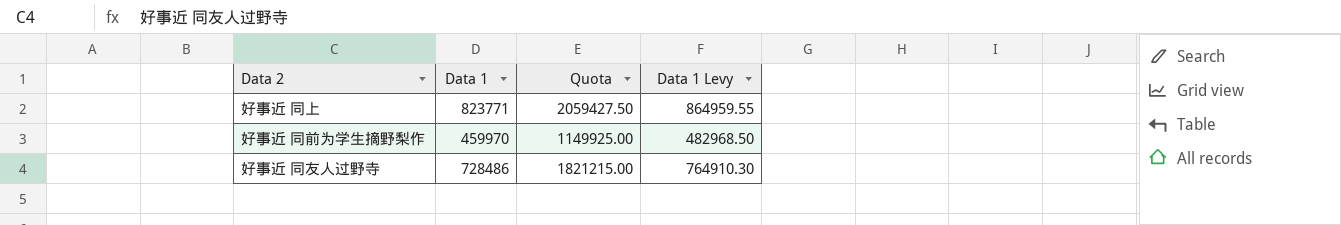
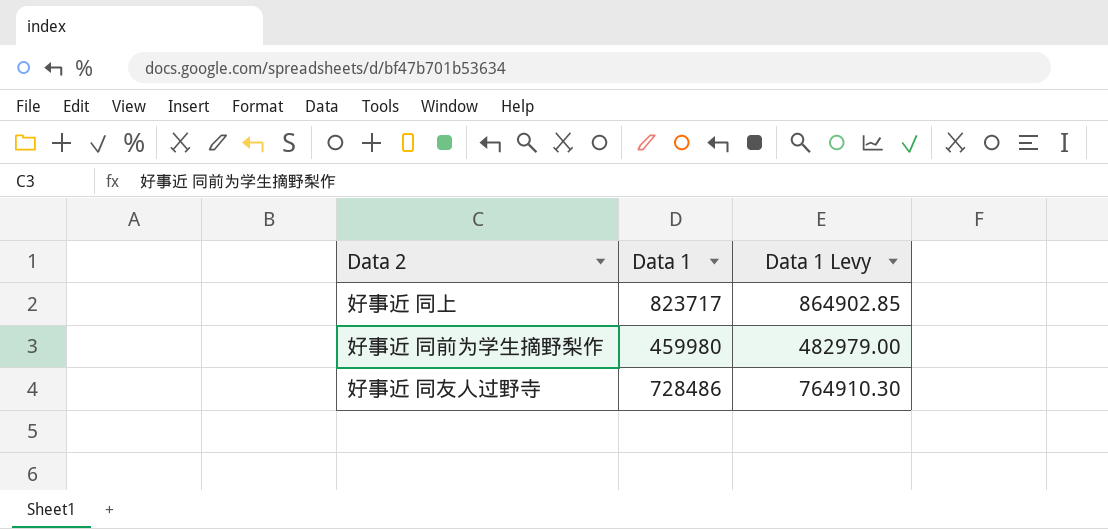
column Quota | formula: [Data 1] * 2.5 -> none
好事近 同上 | Data 1: 823771 -> 823717
好事近 同上 | Data 1 Levy: 864959.55 -> 864902.85
好事近 同前为学生摘野梨作 | Data 1: 459970 -> 459980
好事近 同前为学生摘野梨作 | Data 1 Levy: 482968.50 -> 482979.00

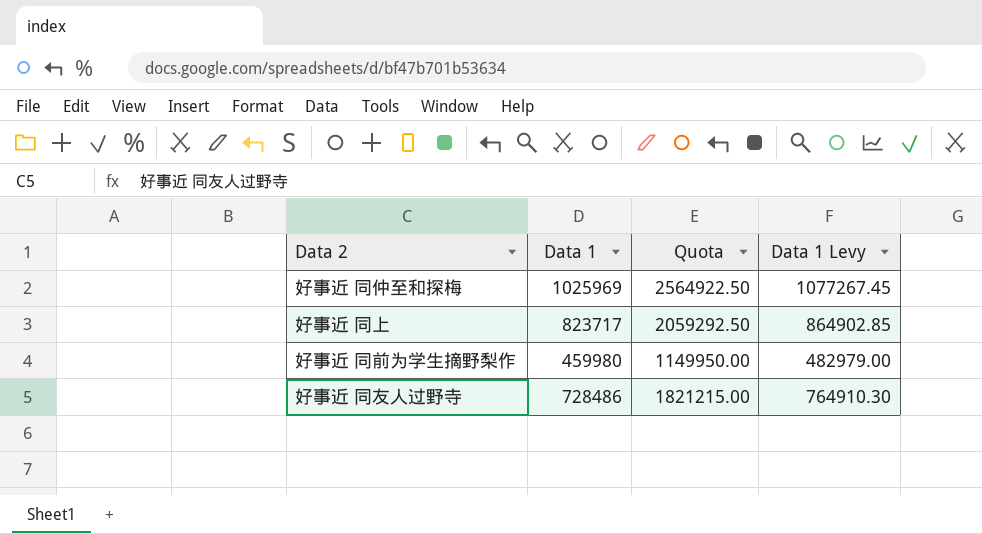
column Quota | formula: none -> [Data 1] * 2.5
row 好事近 同仲至和探梅: none -> 1025969 | 2564922.50 | 1077267.45

